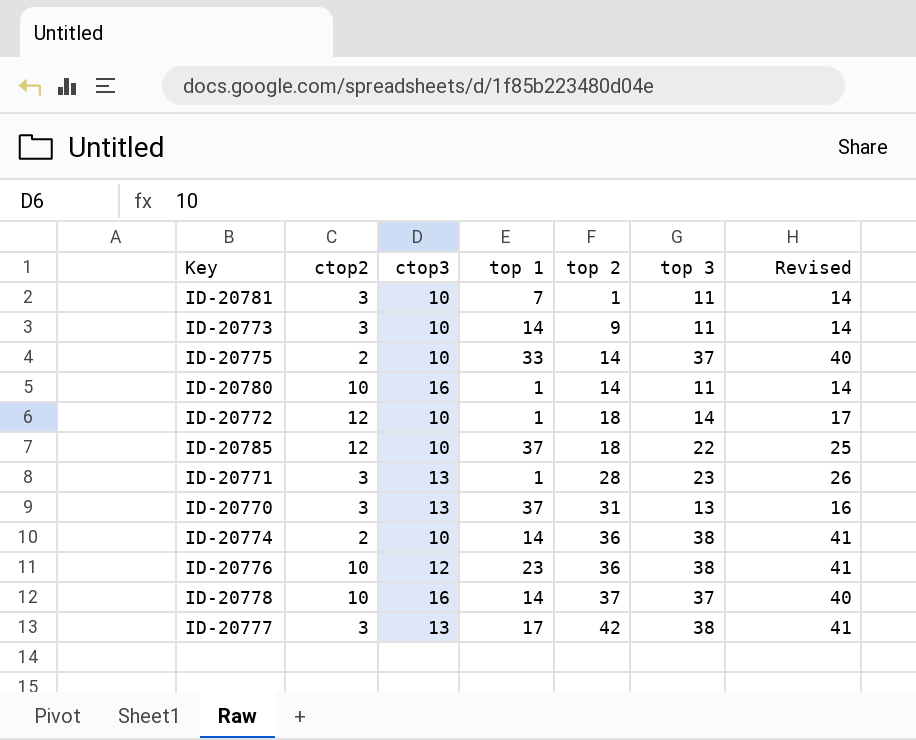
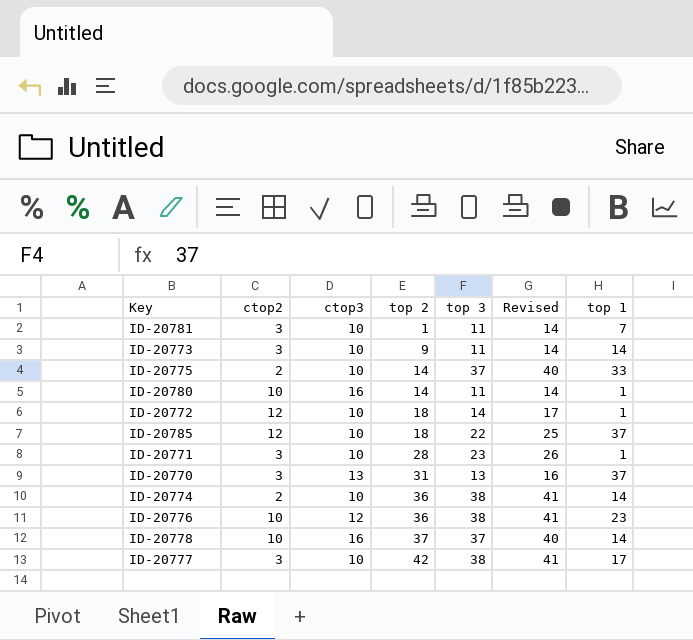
column top 1 | position: 4 -> 7
ID-20771 | ctop3: 13 -> 10
ID-20777 | ctop3: 13 -> 10

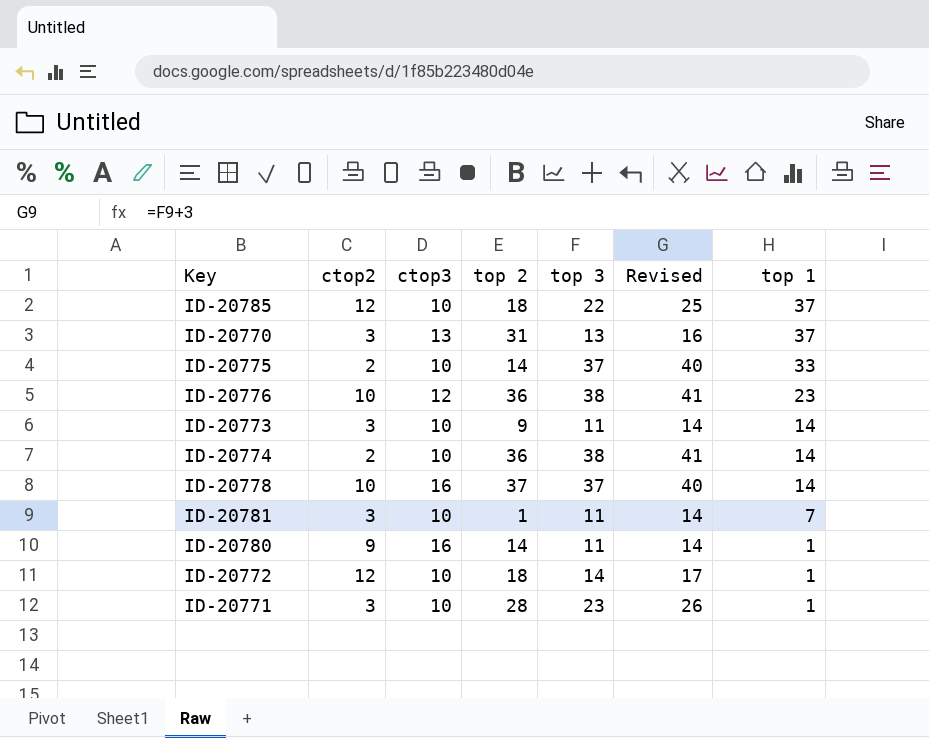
row order: top 2 ascending -> top 1 descending
row ID-20777: 3 | 10 | 42 | 38 | 41 | 17 -> none
ID-20780 | ctop2: 10 -> 9

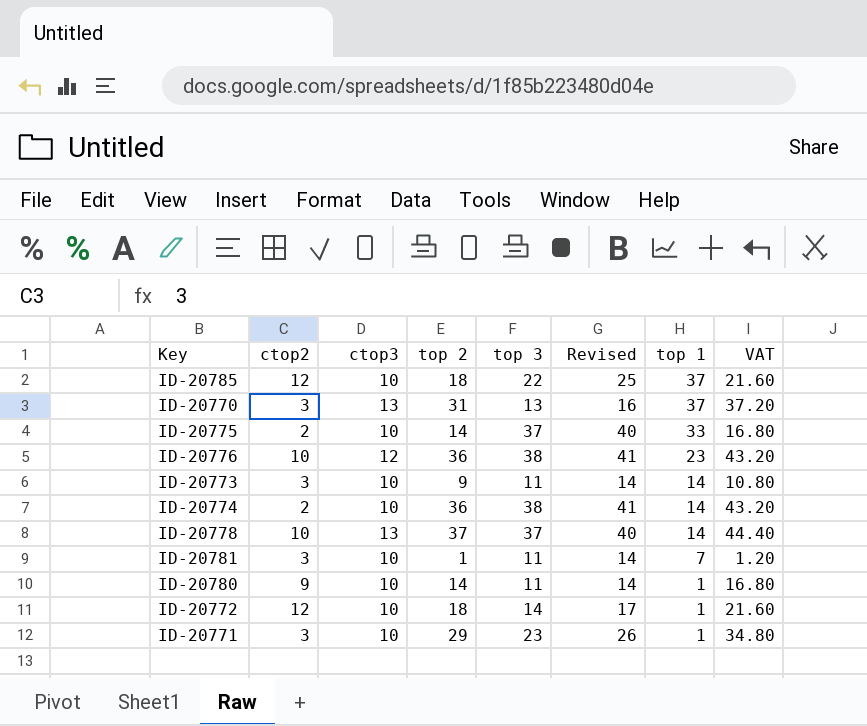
column VAT | formula: none -> [top 2] * 1.2
ID-20778 | ctop3: 16 -> 13
ID-20780 | ctop3: 16 -> 10
ID-20771 | top 2: 28 -> 29

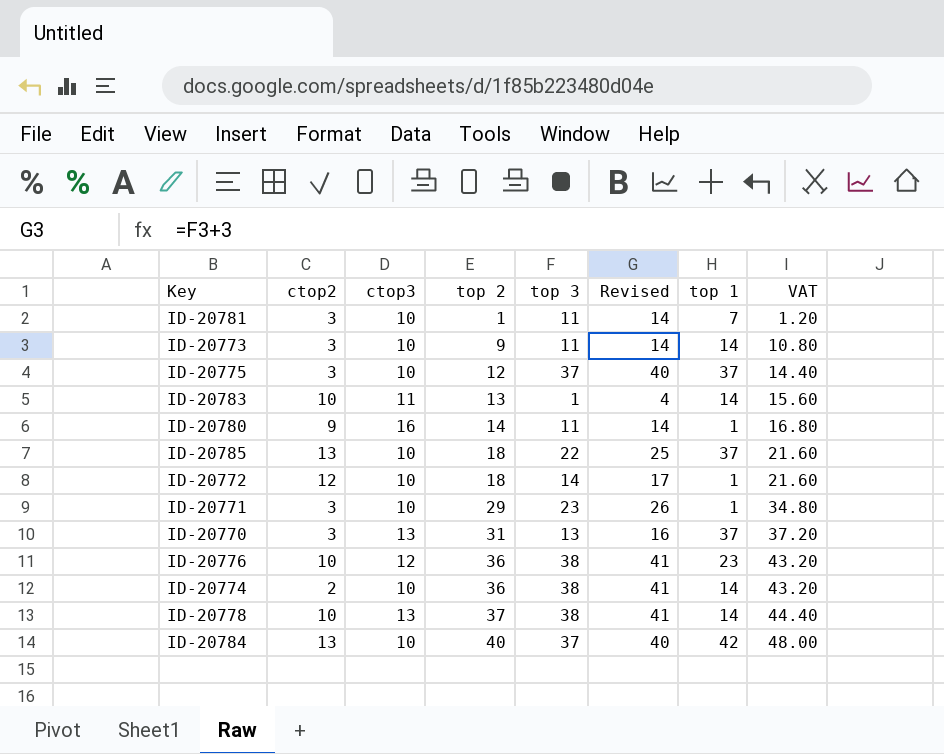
row order: top 1 descending -> top 2 ascending
ID-20775 | ctop2: 2 -> 3
ID-20775 | top 2: 14 -> 12
ID-20775 | top 1: 33 -> 37
ID-20775 | VAT: 16.80 -> 14.40
row ID-20783: none -> 10 | 11 | 13 | 1 | 4 | 14 | 15.60
ID-20780 | ctop3: 10 -> 16
ID-20785 | ctop2: 12 -> 13
ID-20778 | top 3: 37 -> 38
ID-20778 | Revised: 40 -> 41
row ID-20784: none -> 13 | 10 | 40 | 37 | 40 | 42 | 48.00

